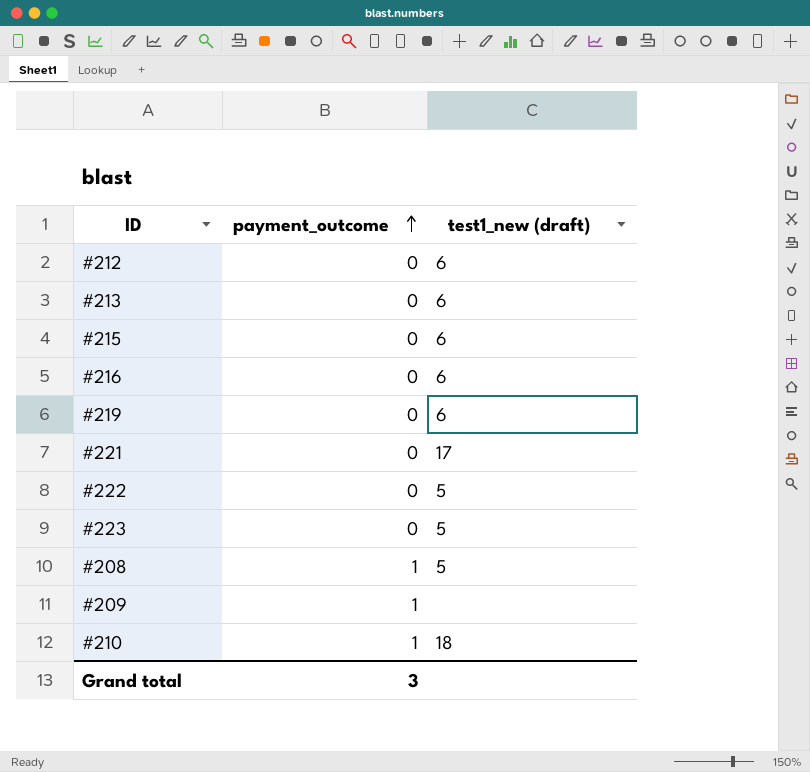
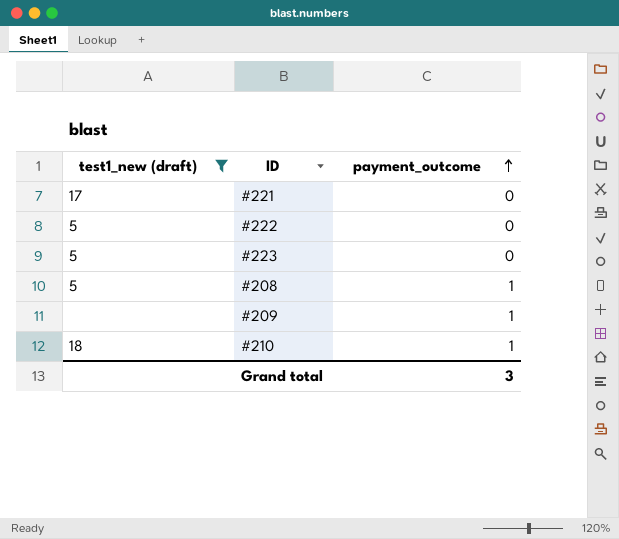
filter: none -> test1_new (draft) != 6
column test1_new (draft) | position: 3 -> 1

